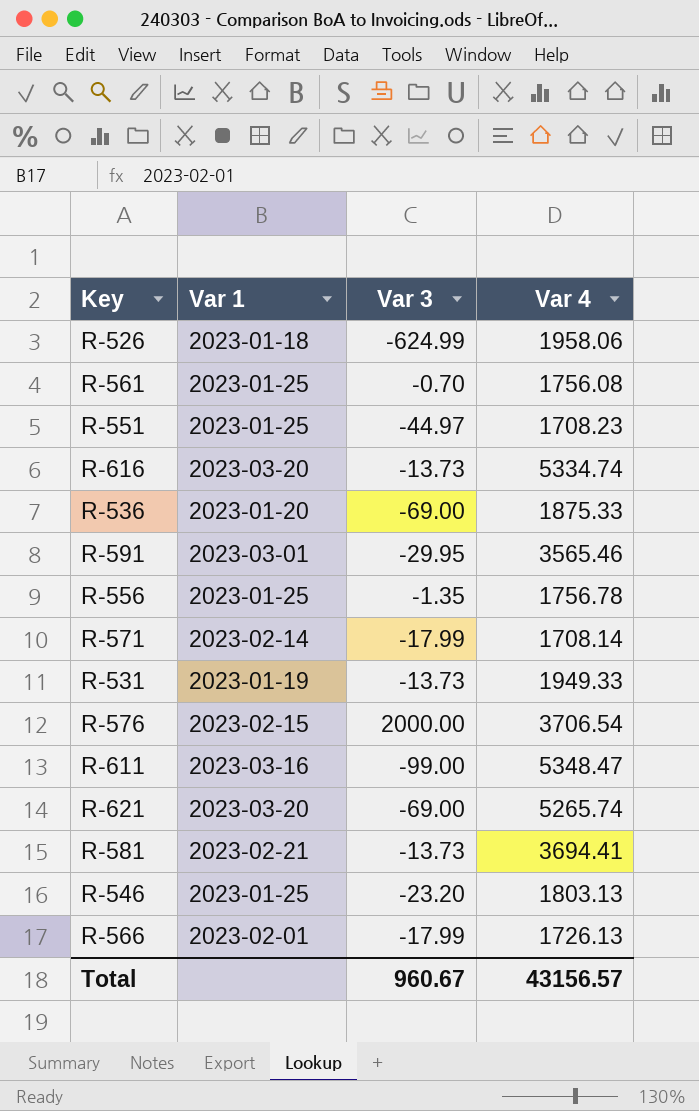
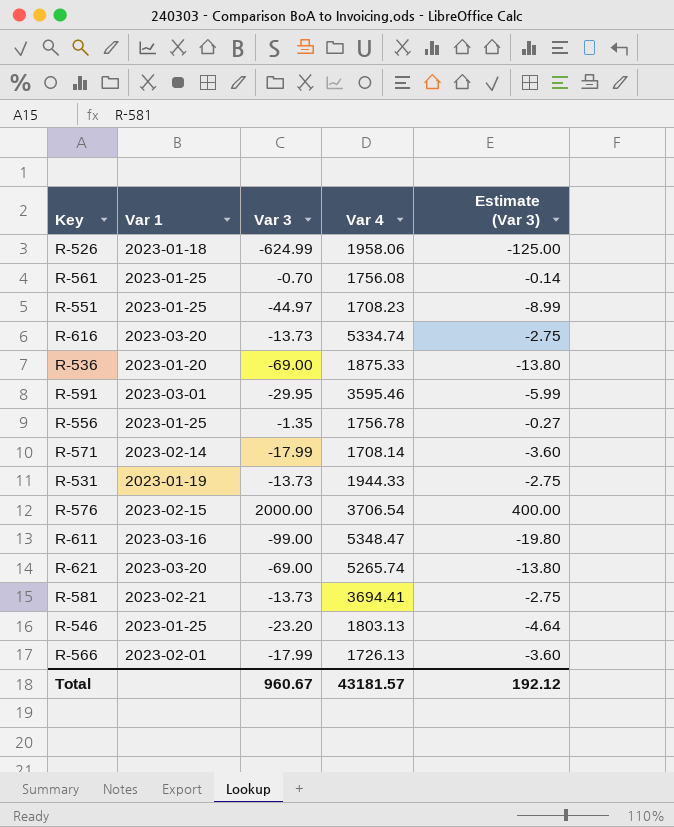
column Estimate (Var 3) | formula: none -> [Var 3] * 0.2
R-591 | Var 4: 3565.46 -> 3595.46
R-531 | Var 4: 1949.33 -> 1944.33
Total | Var 4: 43156.57 -> 43181.57

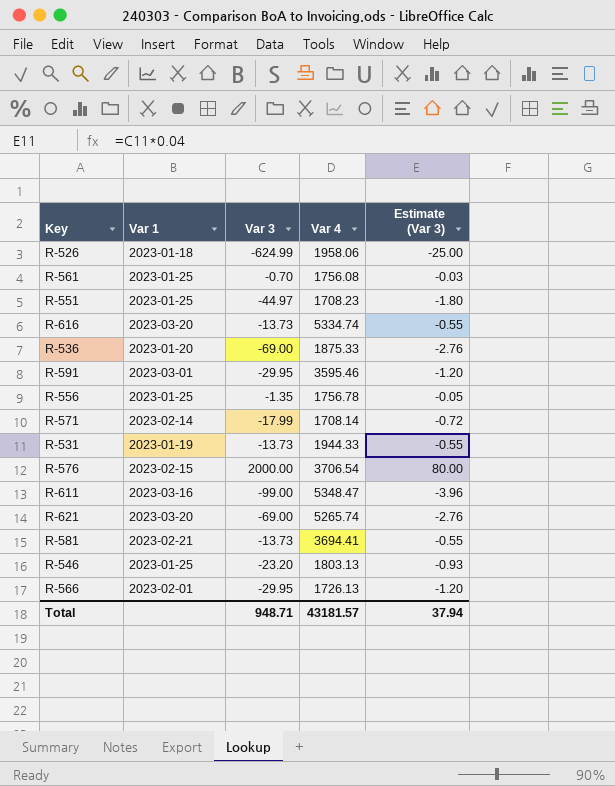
column Estimate (Var 3) | formula: [Var 3] * 0.2 -> [Var 3] * 0.04
R-566 | Var 3: -17.99 -> -29.95
Total | Var 3: 960.67 -> 948.71
Total | Estimate (Var 3): 192.12 -> 37.94

